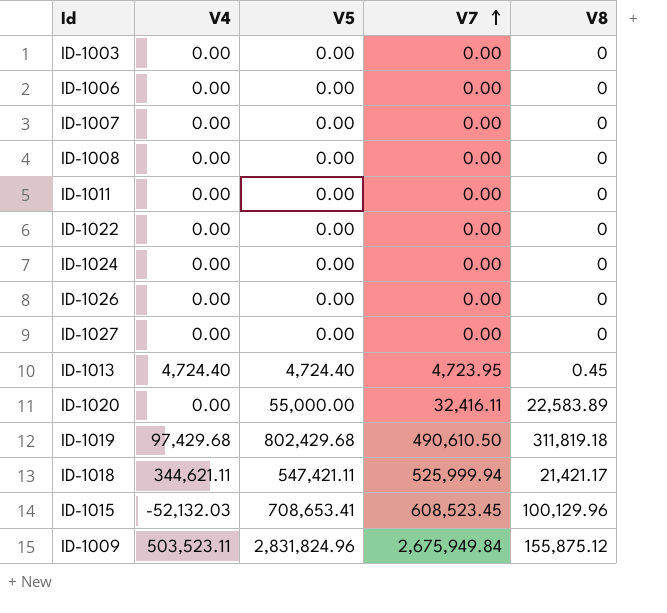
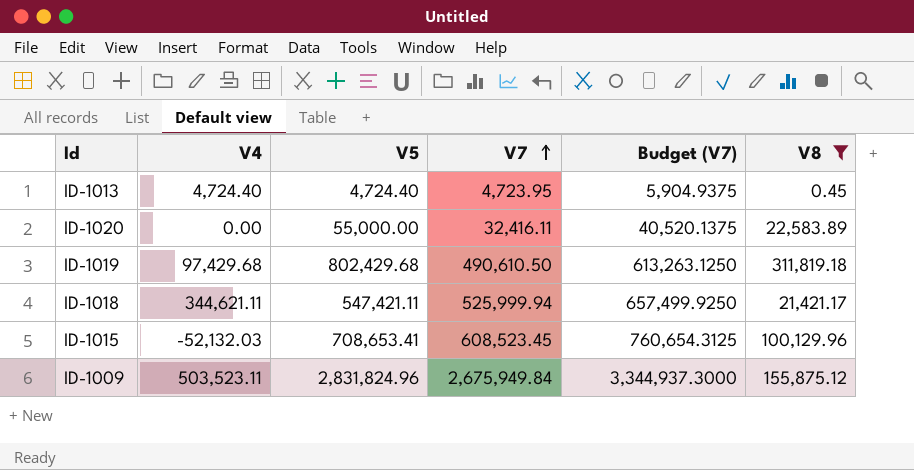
filter: none -> V8 != 0
column Budget (V7) | formula: none -> [V7] * 1.25

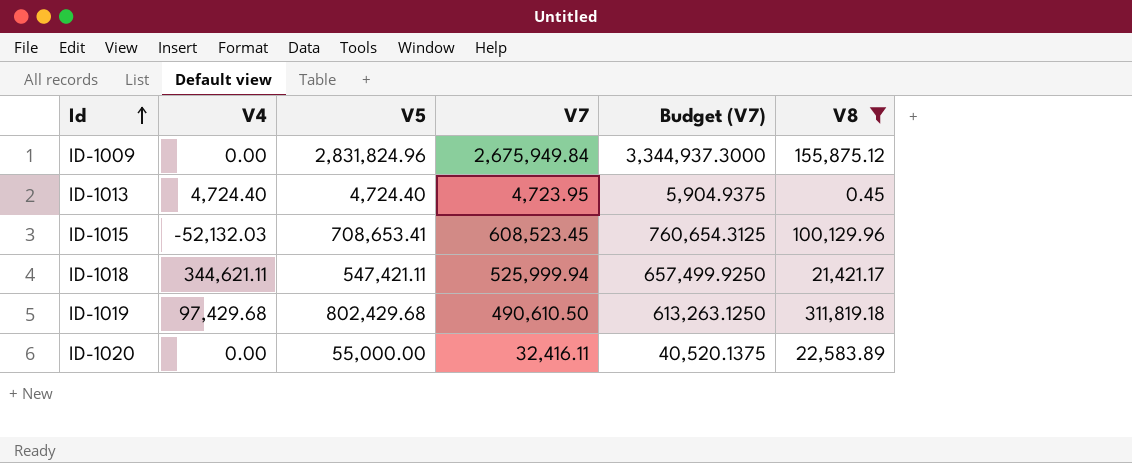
row order: V7 ascending -> Id ascending
ID-1009 | V4: 503,523.11 -> 0.00

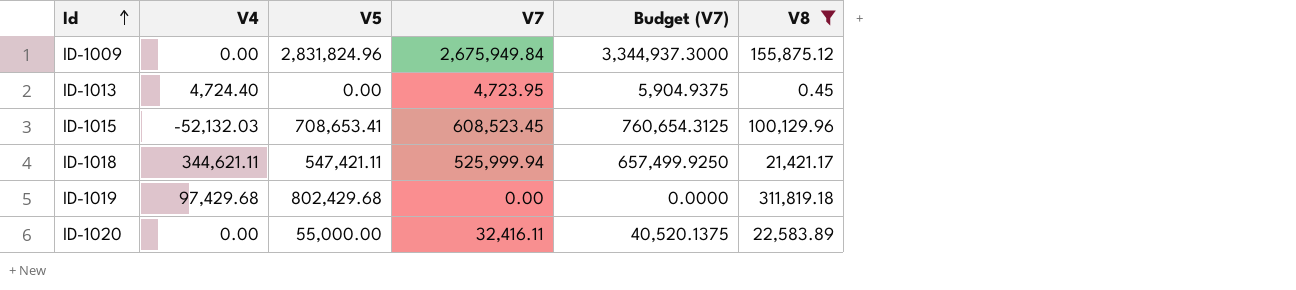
ID-1013 | V5: 4,724.40 -> 0.00
ID-1019 | V7: 490,610.50 -> 0.00
ID-1019 | Budget (V7): 613,263.1250 -> 0.0000

